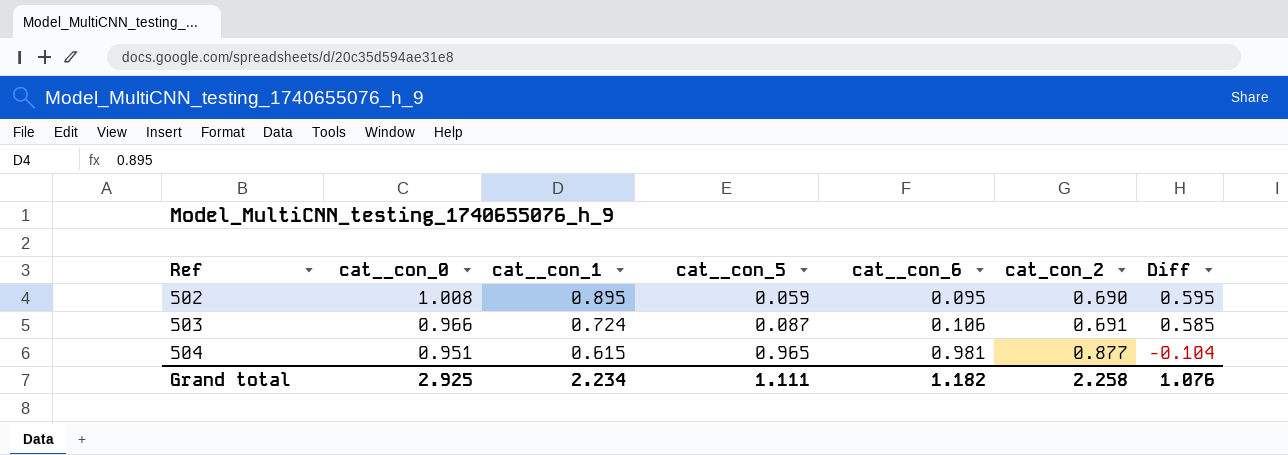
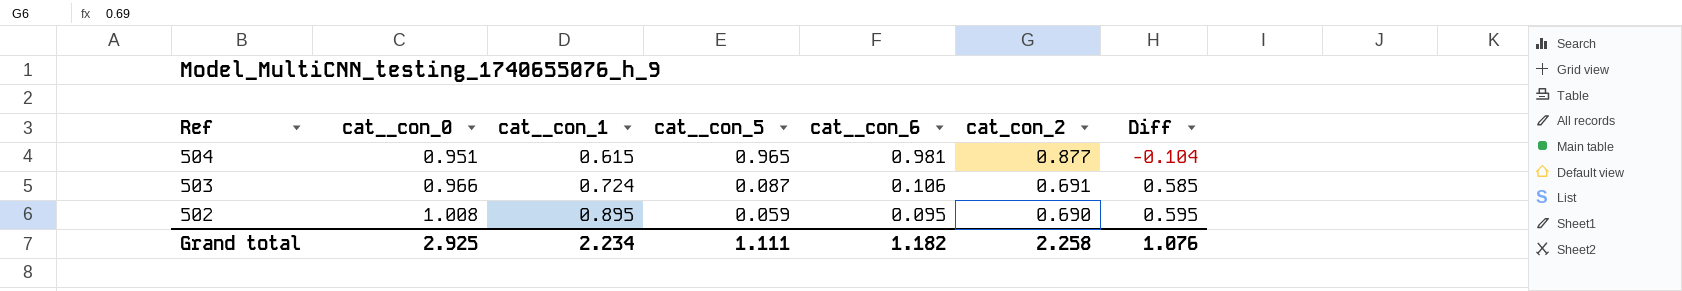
row order: Ref ascending -> Ref descending

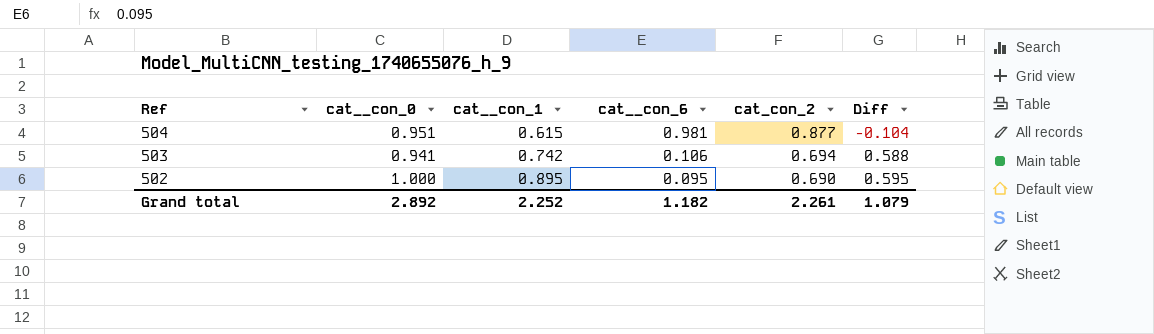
column cat__con_5 | position: 4 -> none
503 | cat__con_0: 0.966 -> 0.941
503 | cat__con_1: 0.724 -> 0.742
503 | cat_con_2: 0.691 -> 0.694
503 | Diff: 0.585 -> 0.588
502 | cat__con_0: 1.008 -> 1.000
Grand total | cat__con_0: 2.925 -> 2.892
Grand total | cat__con_1: 2.234 -> 2.252
Grand total | cat_con_2: 2.258 -> 2.261
Grand total | Diff: 1.076 -> 1.079

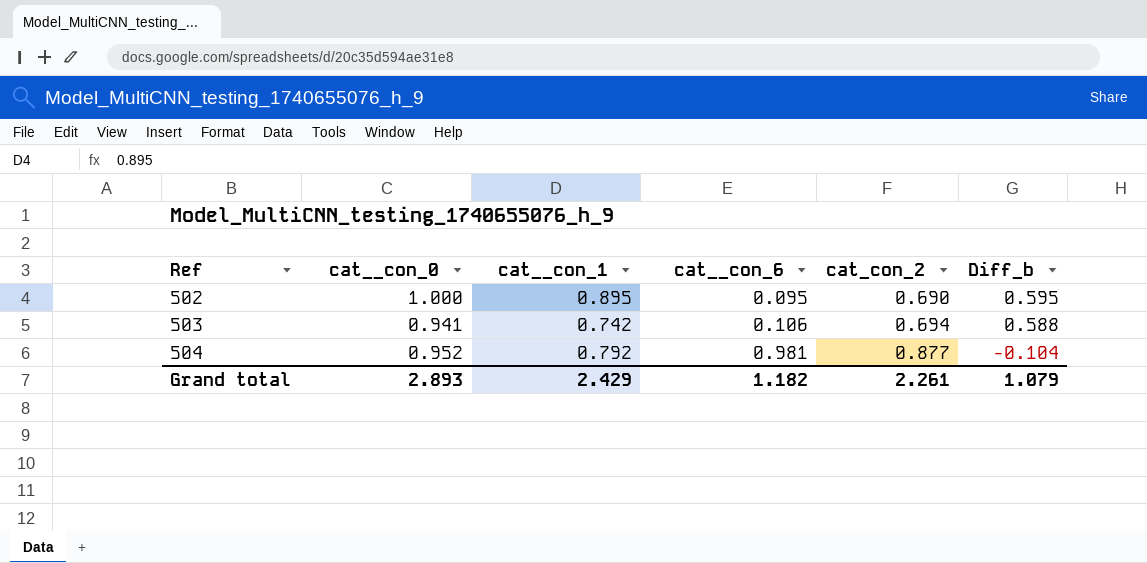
row order: Ref descending -> Ref ascending
column name: Diff -> Diff_b
504 | cat__con_0: 0.951 -> 0.952
504 | cat__con_1: 0.615 -> 0.792
Grand total | cat__con_0: 2.892 -> 2.893
Grand total | cat__con_1: 2.252 -> 2.429

